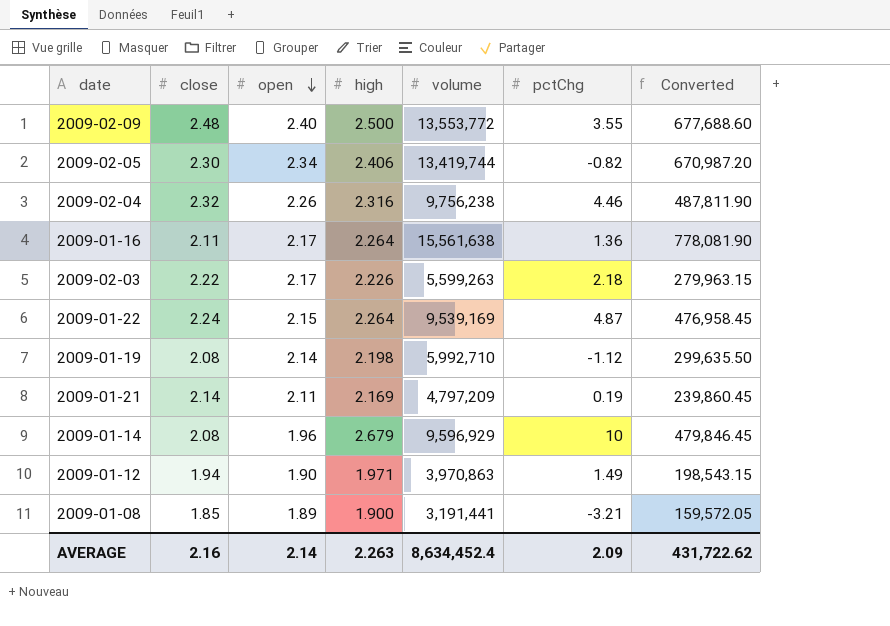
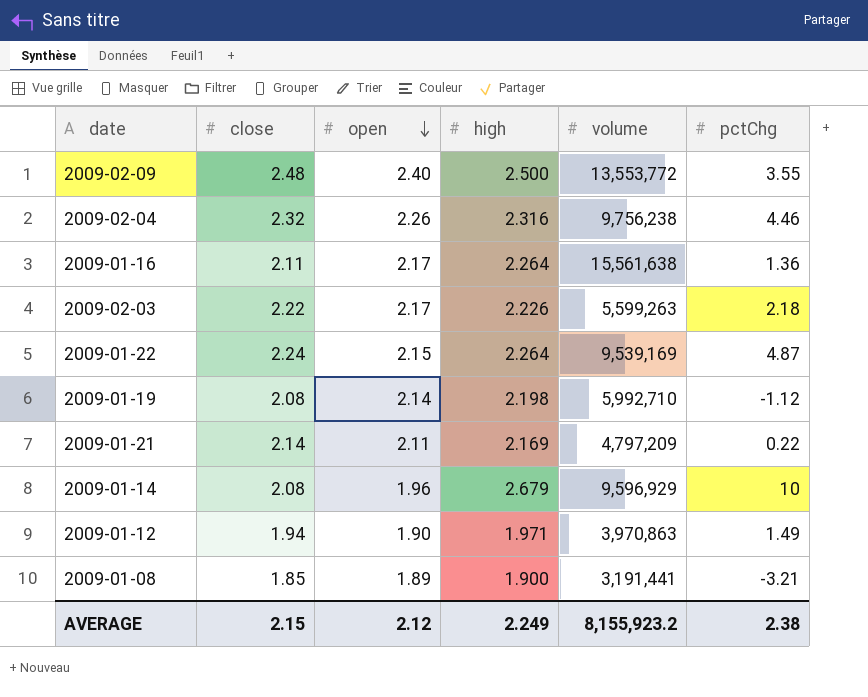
column Converted | formula: [volume] * 0.05 -> none
row 2009-02-05: 2.30 | 2.34 | 2.406 | 13,419,744 | -0.82 | 670,987.20 -> none
2009-01-21 | pctChg: 0.19 -> 0.22
AVERAGE | close: 2.16 -> 2.15
AVERAGE | open: 2.14 -> 2.12
AVERAGE | high: 2.263 -> 2.249
AVERAGE | volume: 8,634,452.4 -> 8,155,923.2
AVERAGE | pctChg: 2.09 -> 2.38

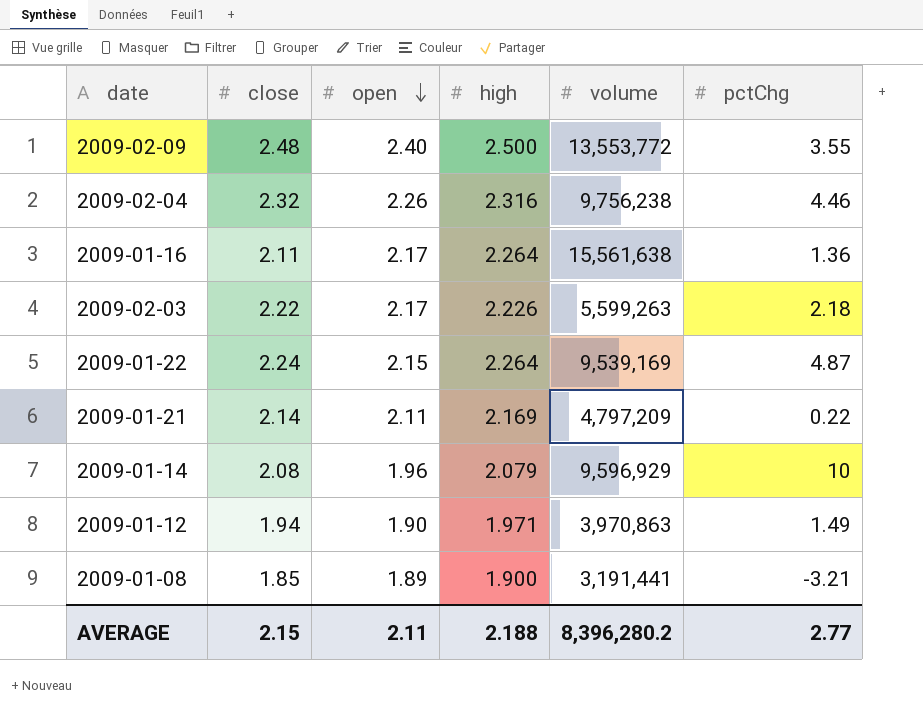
row 2009-01-19: 2.08 | 2.14 | 2.198 | 5,992,710 | -1.12 -> none
2009-01-14 | high: 2.679 -> 2.079
AVERAGE | open: 2.12 -> 2.11
AVERAGE | high: 2.249 -> 2.188
AVERAGE | volume: 8,155,923.2 -> 8,396,280.2
AVERAGE | pctChg: 2.38 -> 2.77

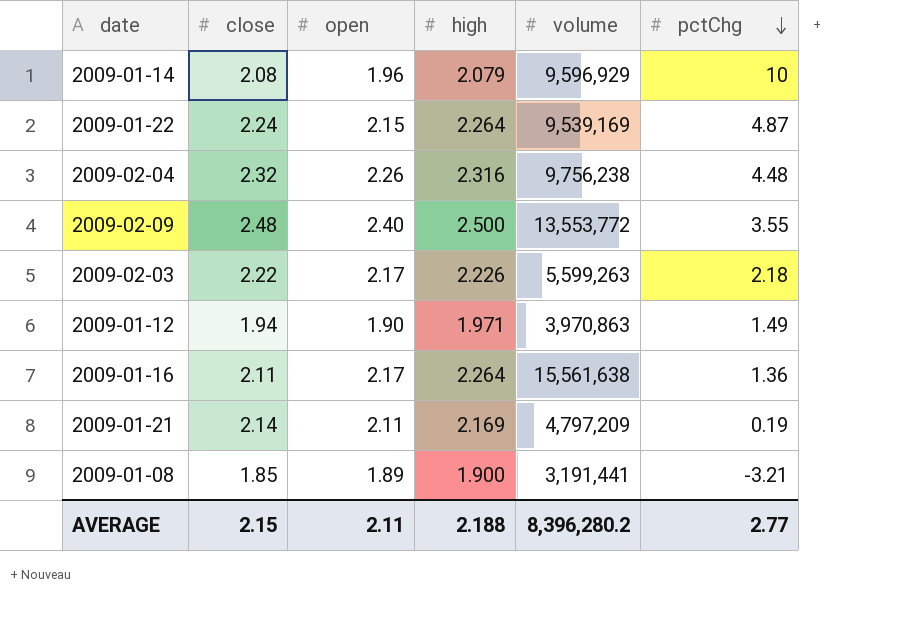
row order: open descending -> pctChg descending
2009-02-04 | pctChg: 4.46 -> 4.48
2009-01-21 | pctChg: 0.22 -> 0.19

